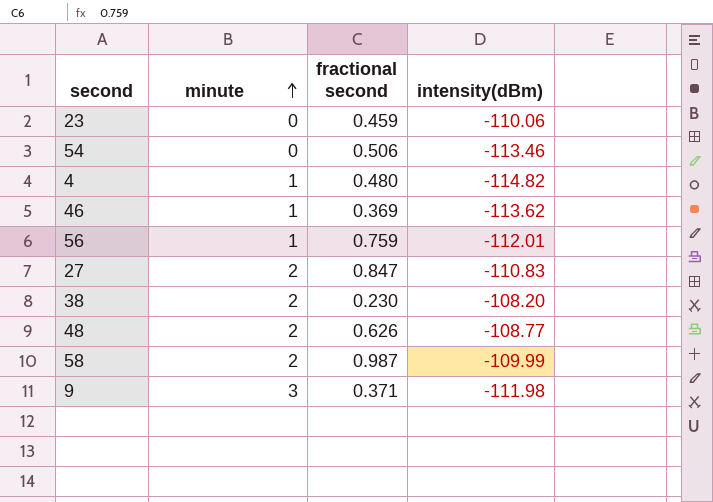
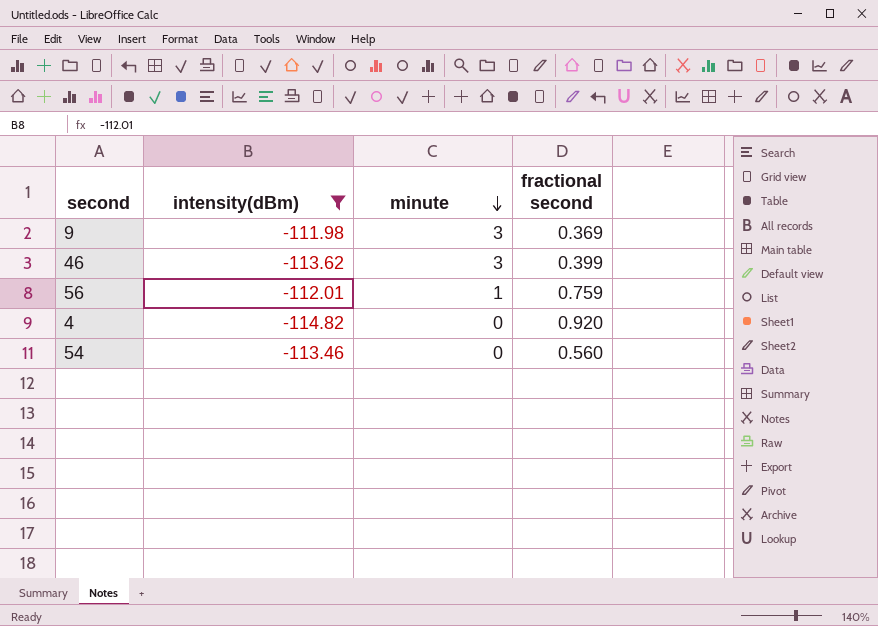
filter: none -> intensity(dBm) <= -111.98
row order: minute ascending -> minute descending
column intensity(dBm) | position: 4 -> 2
9 | fractional second: 0.371 -> 0.369
46 | minute: 1 -> 3
46 | fractional second: 0.369 -> 0.399
4 | minute: 1 -> 0
4 | fractional second: 0.480 -> 0.920
54 | fractional second: 0.506 -> 0.560

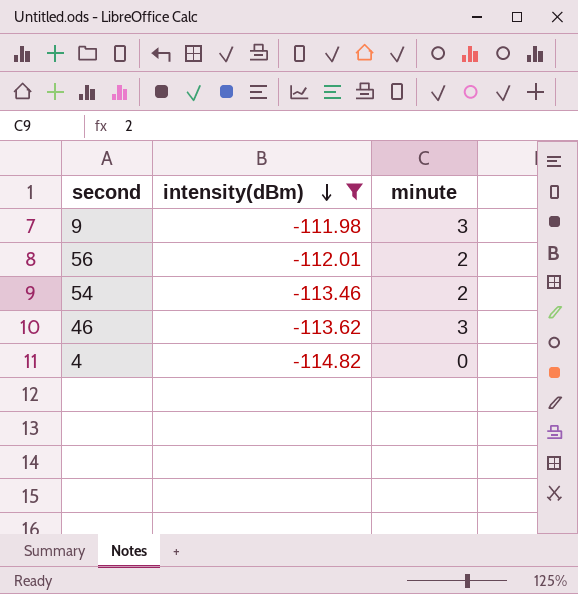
row order: minute descending -> intensity(dBm) descending
column fractional second | position: 4 -> none
56 | minute: 1 -> 2
54 | minute: 0 -> 2

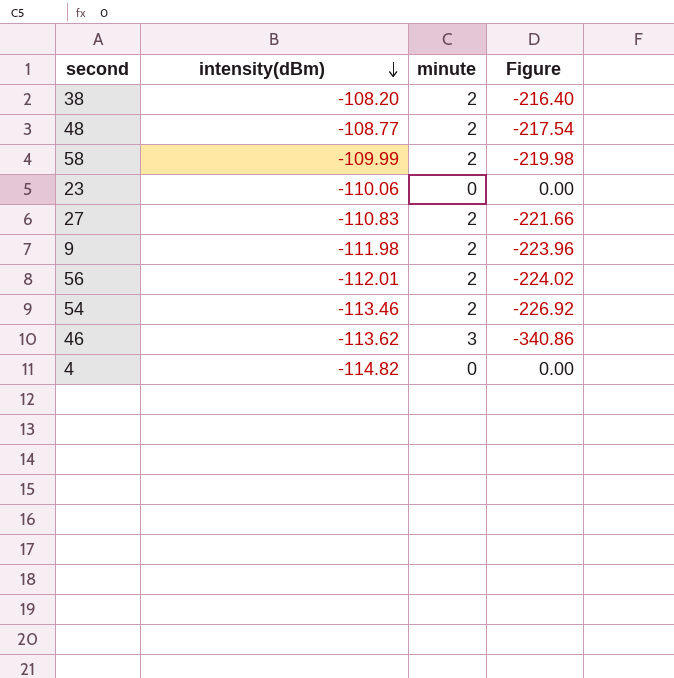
filter: intensity(dBm) <= -111.98 -> none
column Figure | formula: none -> [intensity(dBm)] * [minute]
9 | minute: 3 -> 2

